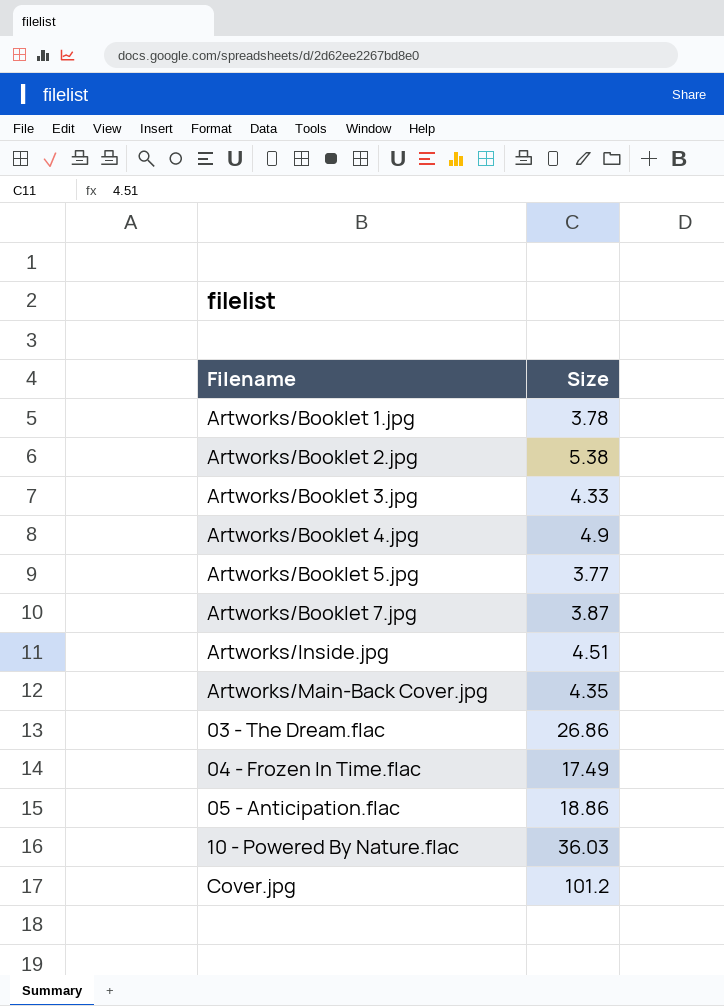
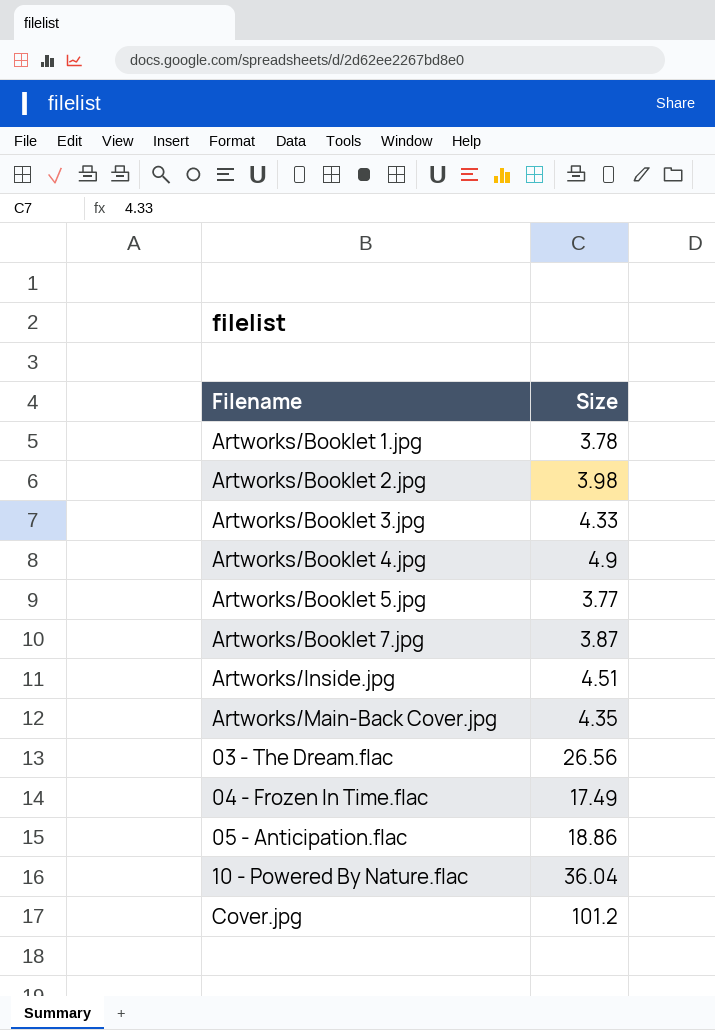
Artworks/Booklet 2.jpg | Size: 5.38 -> 3.98
03 - The Dream.flac | Size: 26.86 -> 26.56
10 - Powered By Nature.flac | Size: 36.03 -> 36.04

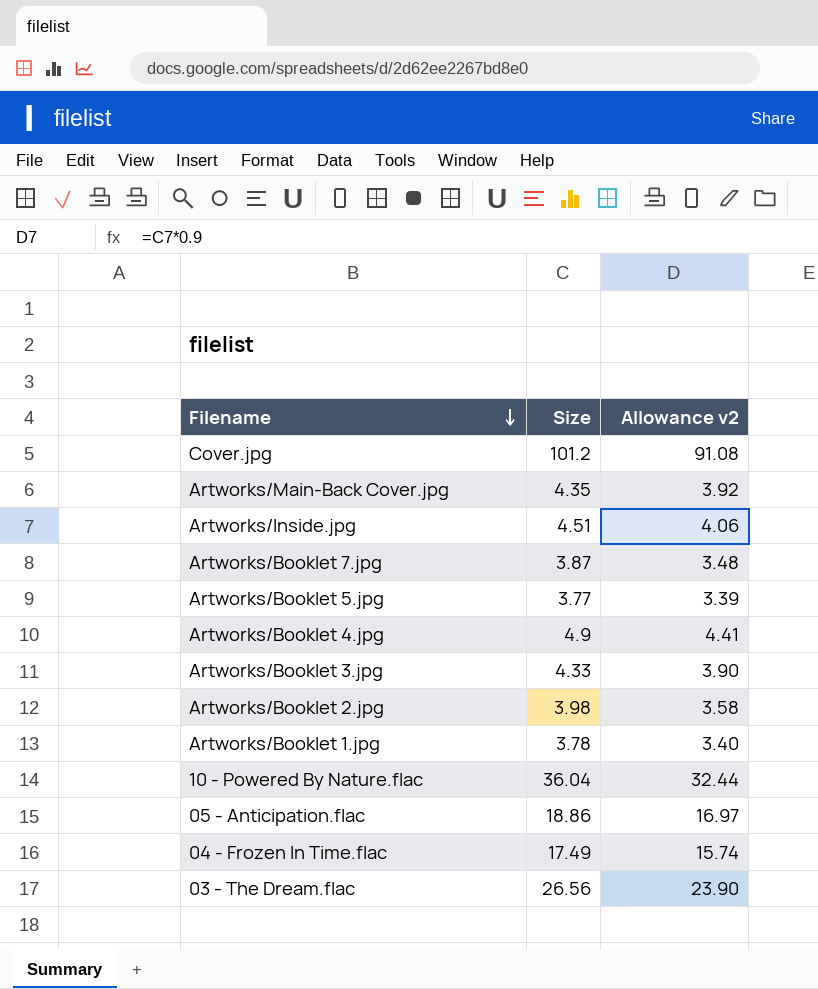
row order: none -> Filename descending
column Allowance v2 | formula: none -> [Size] * 0.9

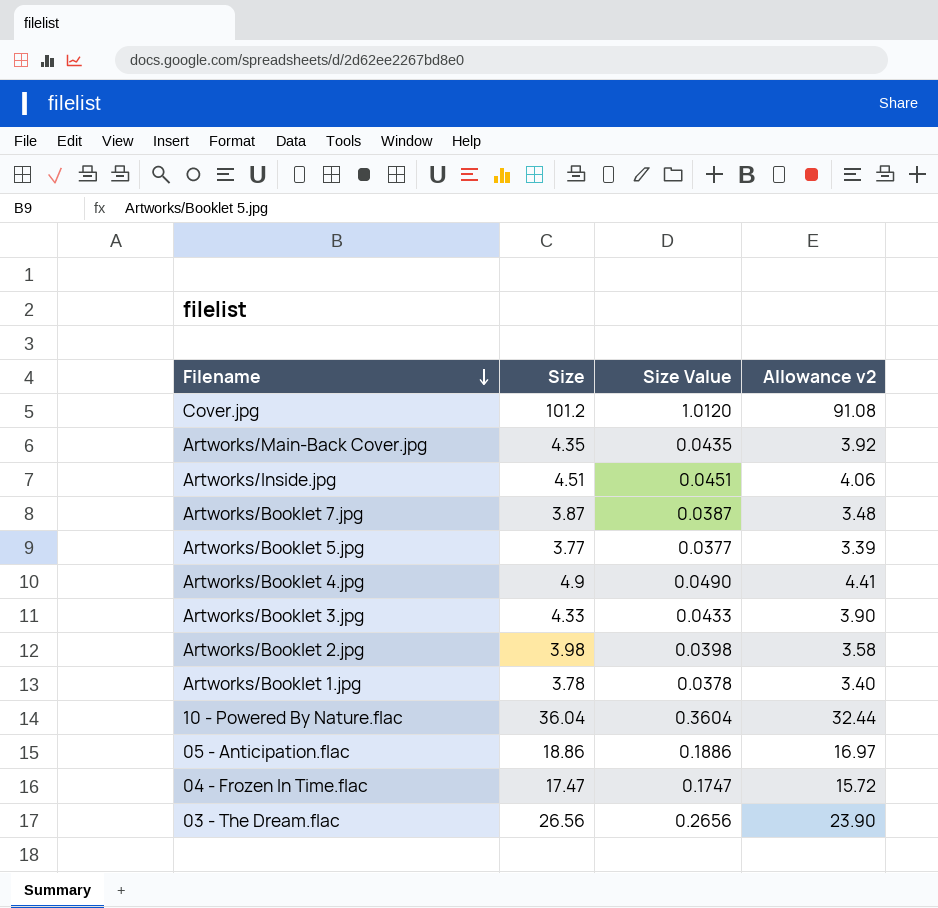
column Size Value | formula: none -> [Size] * 0.01
04 - Frozen In Time.flac | Size: 17.49 -> 17.47
04 - Frozen In Time.flac | Allowance v2: 15.74 -> 15.72

